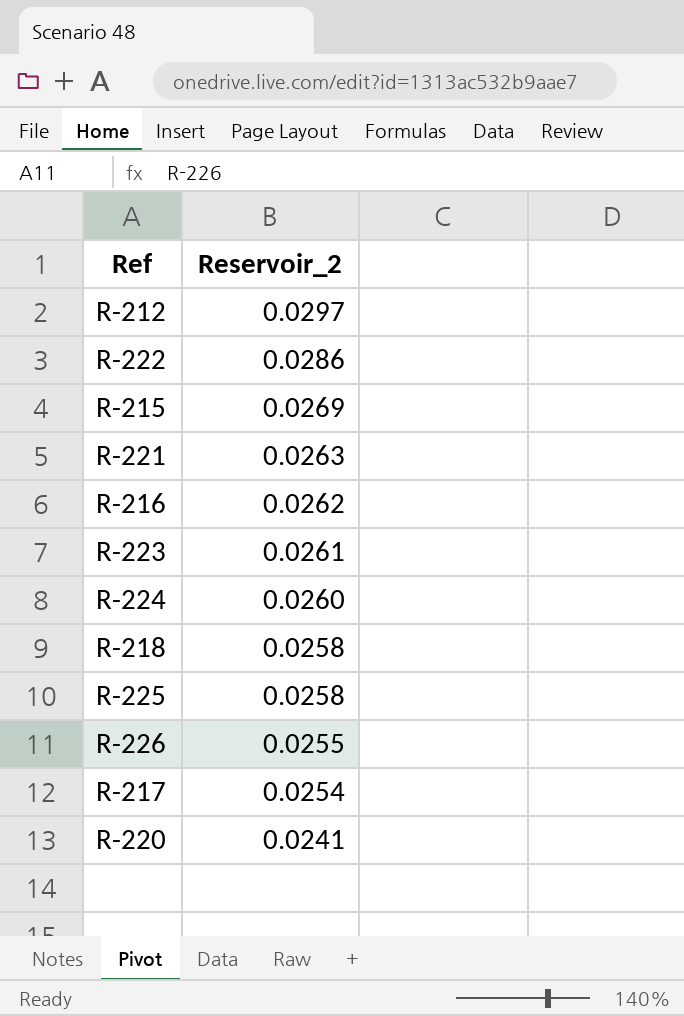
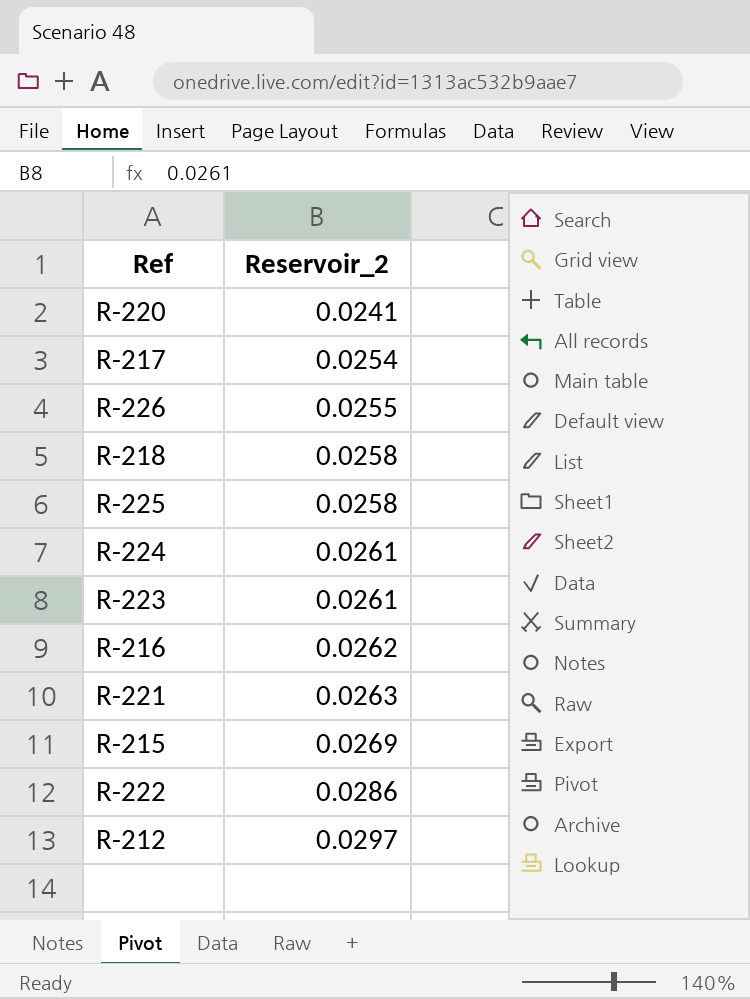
row order: Reservoir_2 descending -> Reservoir_2 ascending
R-224 | Reservoir_2: 0.0260 -> 0.0261

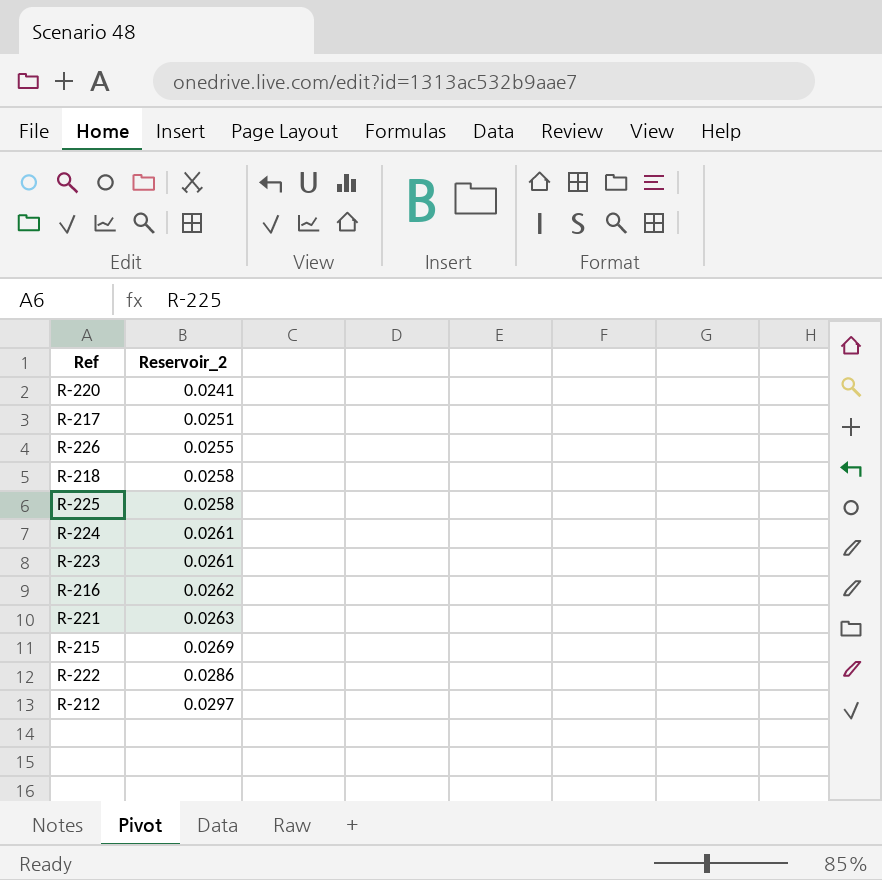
R-217 | Reservoir_2: 0.0254 -> 0.0251

